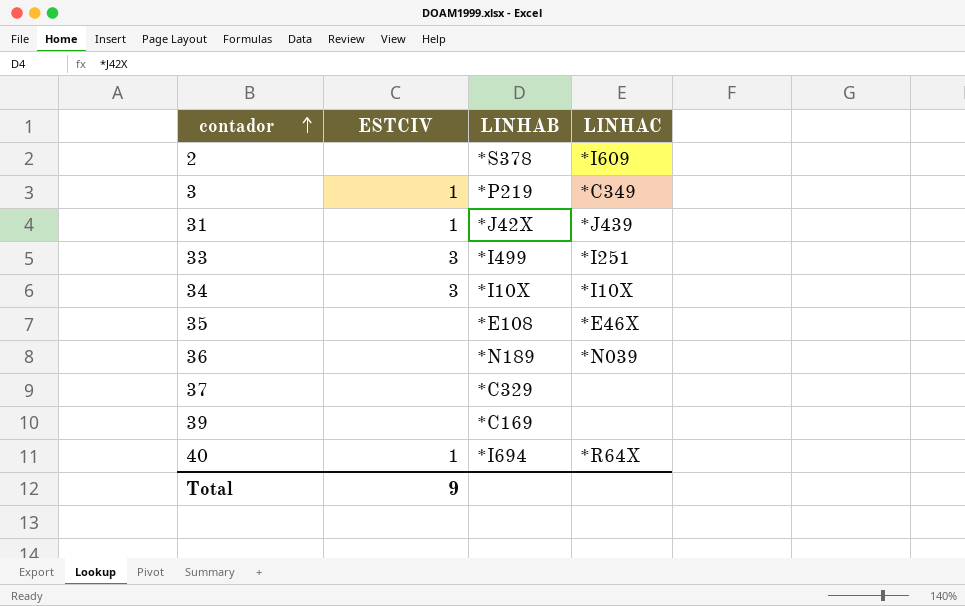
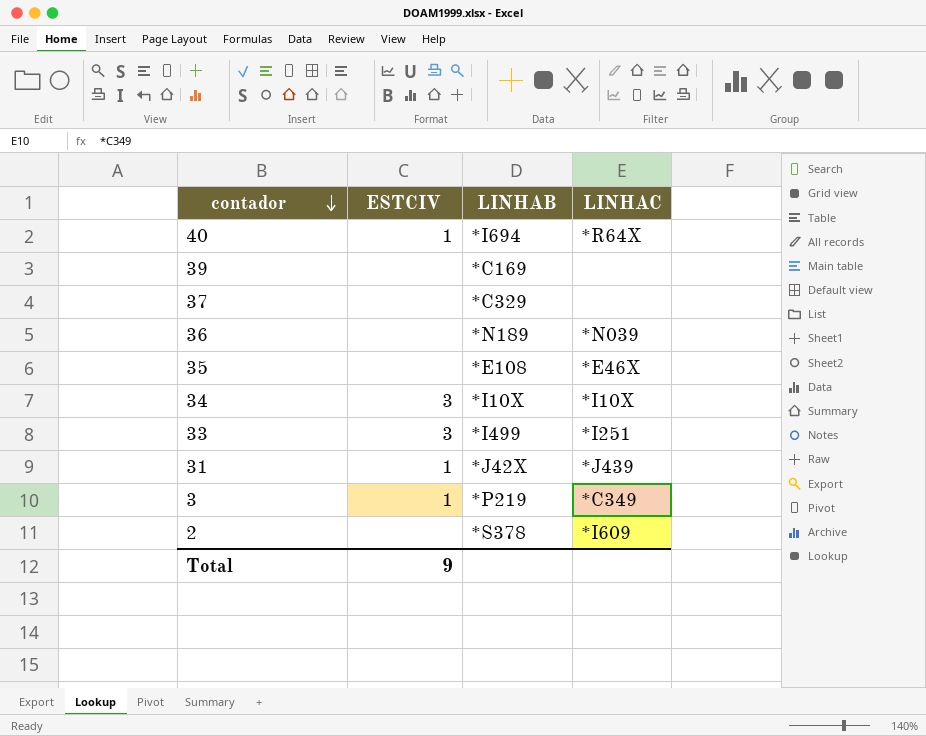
row order: contador ascending -> contador descending

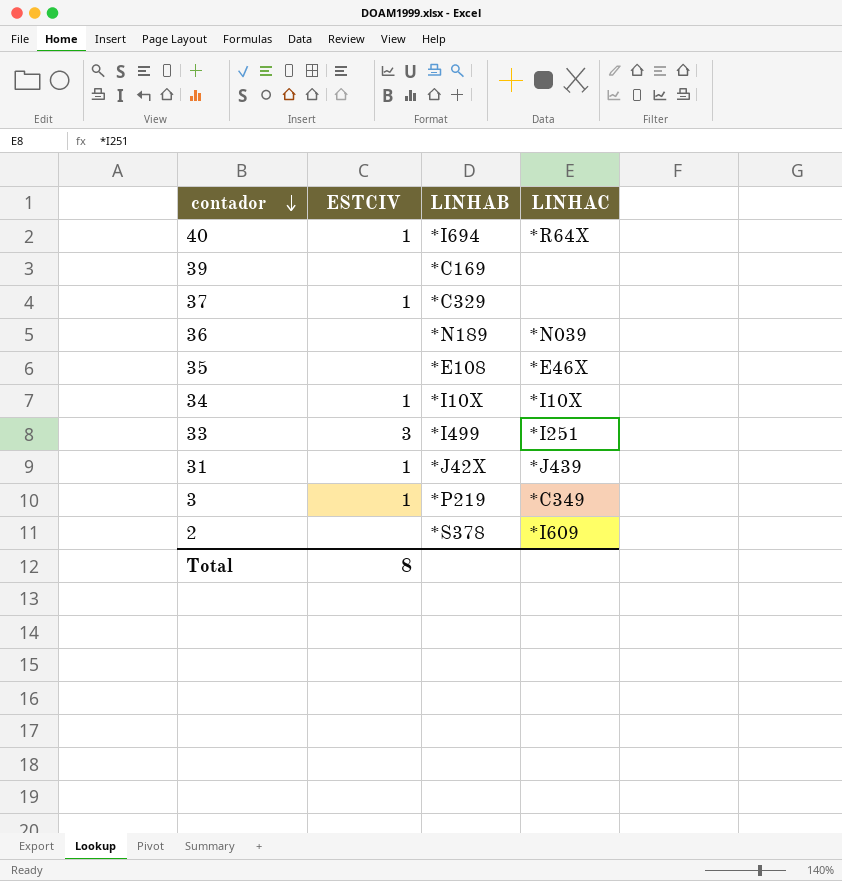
37 | ESTCIV: none -> 1
34 | ESTCIV: 3 -> 1
Total | ESTCIV: 9 -> 8

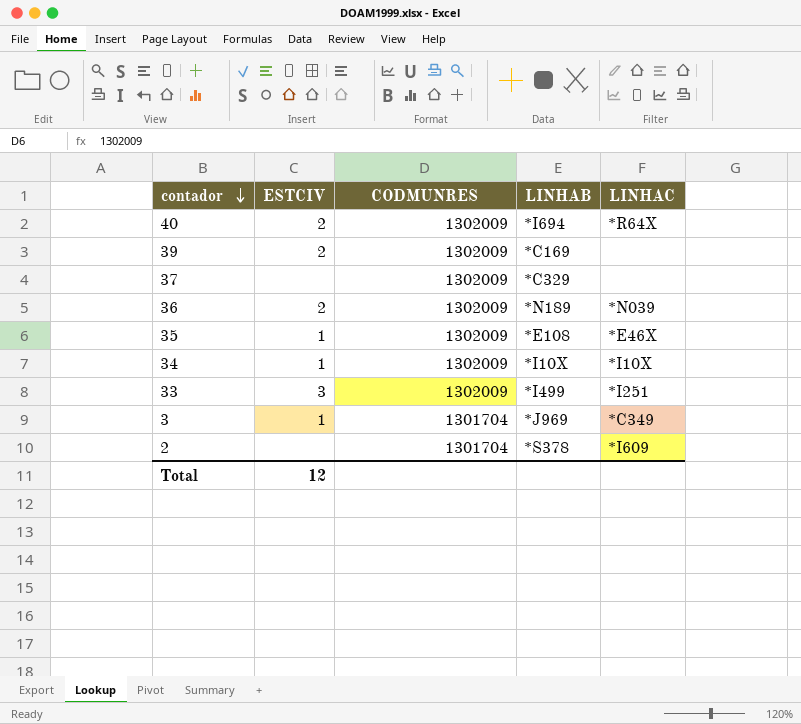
column CODMUNRES | position: none -> 3
row 31: 1 | *J42X | *J439 -> none
40 | ESTCIV: 1 -> 2
39 | ESTCIV: none -> 2
37 | ESTCIV: 1 -> none
36 | ESTCIV: none -> 2
35 | ESTCIV: none -> 1
3 | LINHAB: *P219 -> *J969
Total | ESTCIV: 8 -> 12

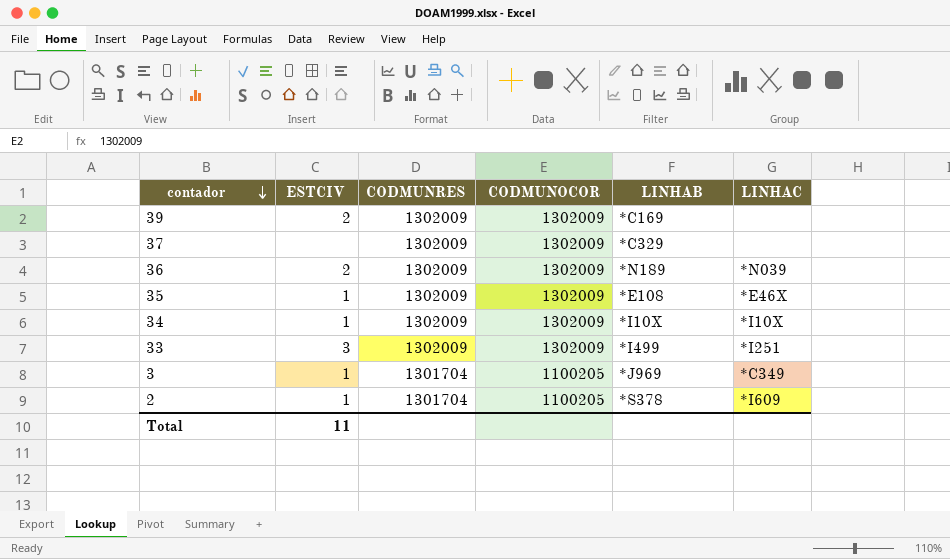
column CODMUNOCOR | position: none -> 4
row 40: 2 | 1302009 | *I694 | *R64X -> none
2 | ESTCIV: none -> 1
Total | ESTCIV: 12 -> 11

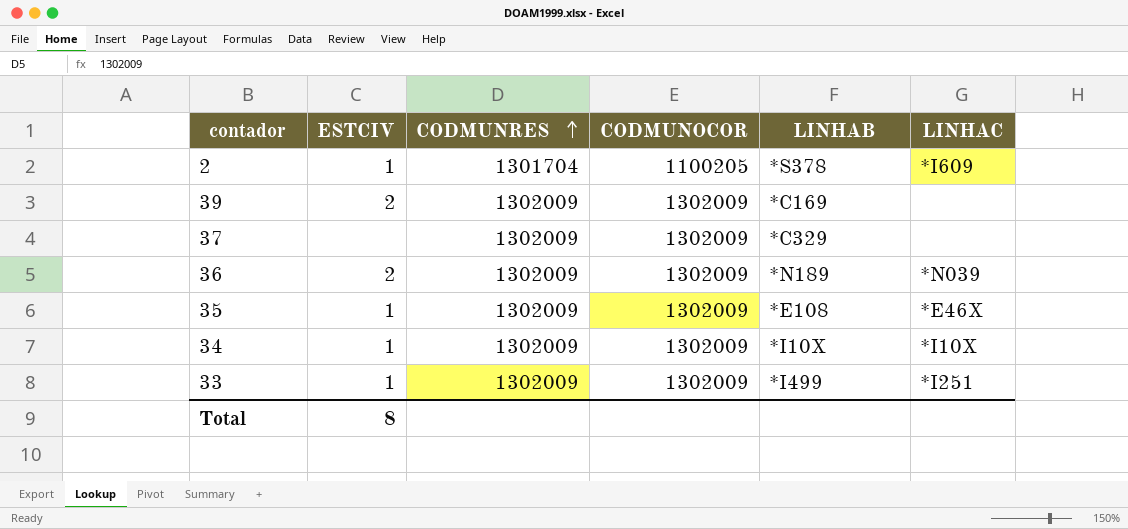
row order: contador descending -> CODMUNRES ascending
row 3: 1 | 1301704 | 1100205 | *J969 | *C349 -> none
33 | ESTCIV: 3 -> 1
Total | ESTCIV: 11 -> 8

